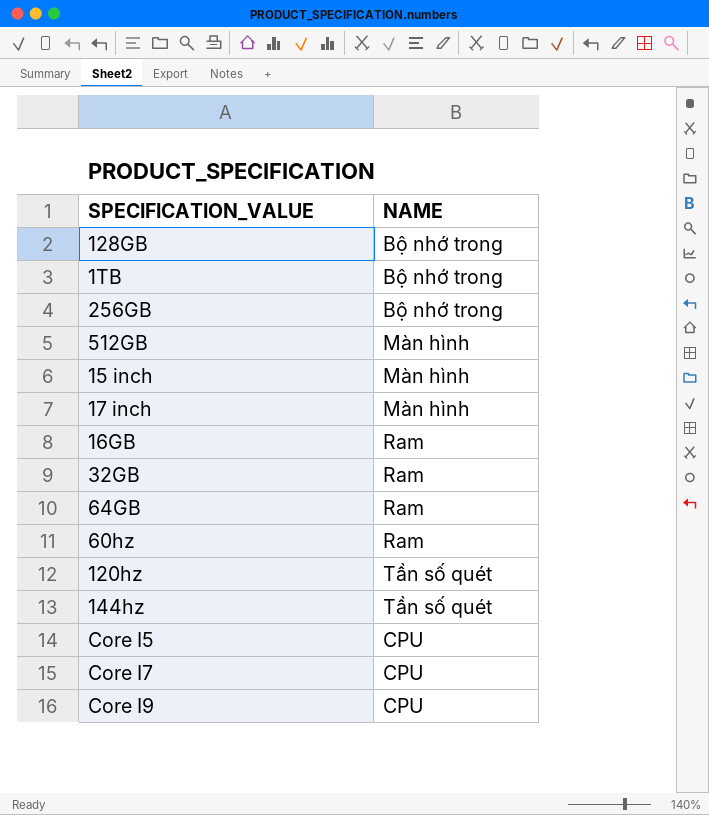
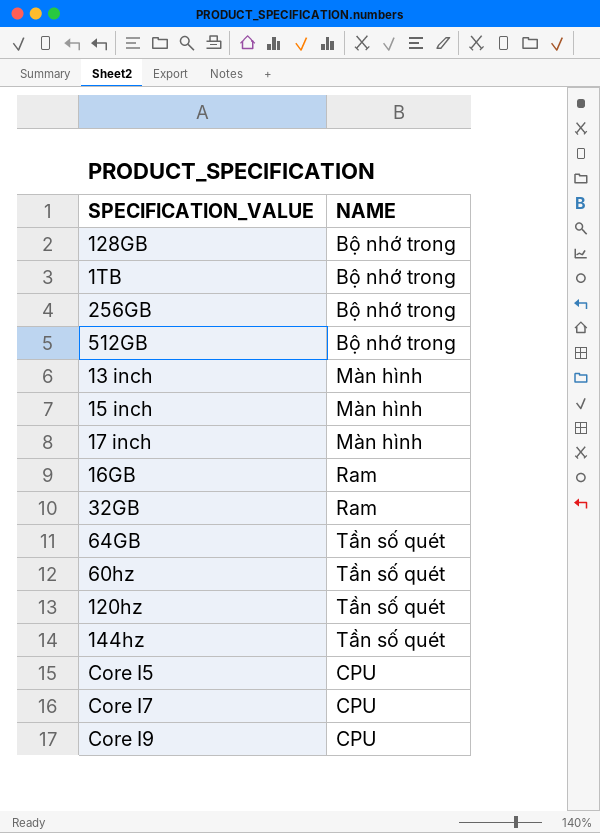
512GB | NAME: Màn hình -> Bộ nhớ trong
row 13 inch: none -> Màn hình
64GB | NAME: Ram -> Tần số quét
60hz | NAME: Ram -> Tần số quét

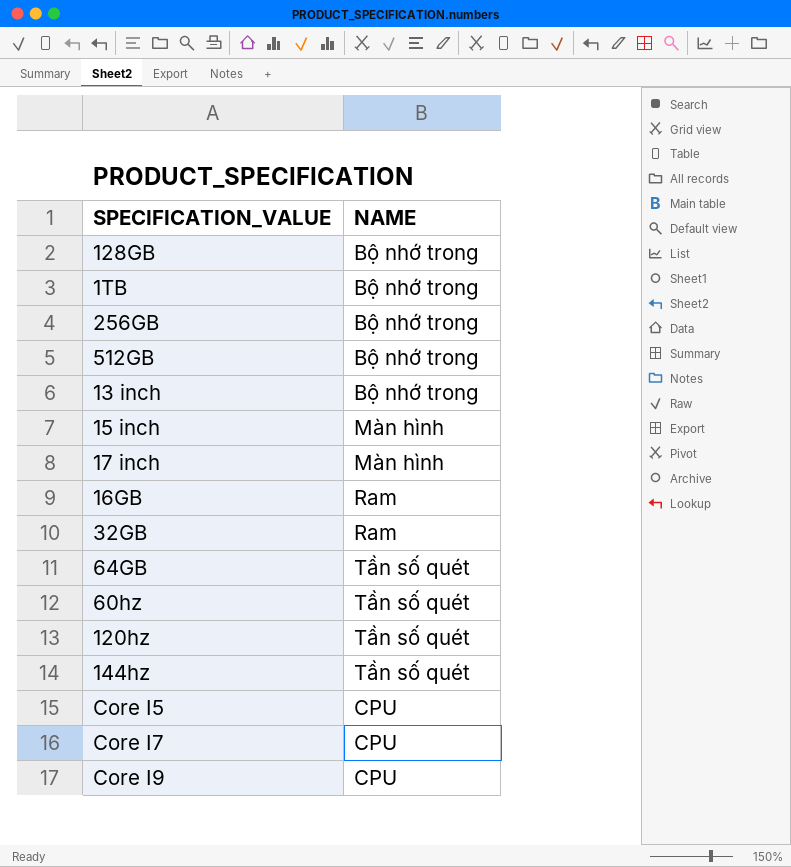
13 inch | NAME: Màn hình -> Bộ nhớ trong

